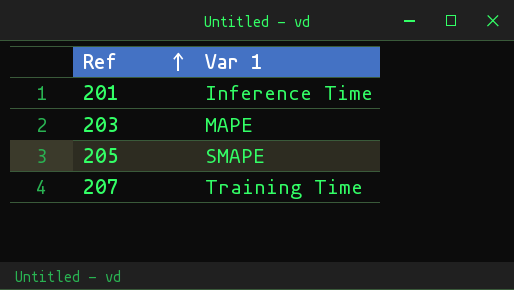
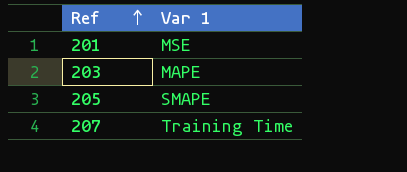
201 | Var 1: Inference Time -> MSE

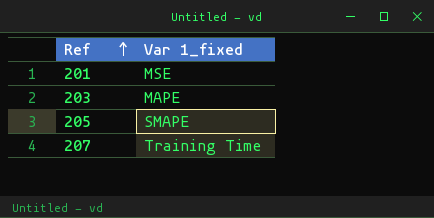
column name: Var 1 -> Var 1_fixed

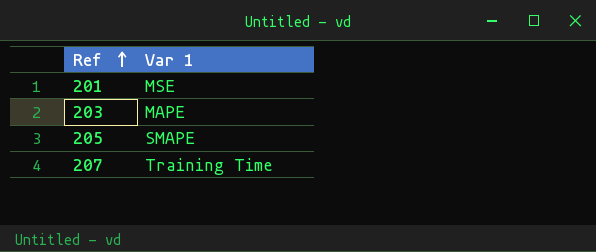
column name: Var 1_fixed -> Var 1

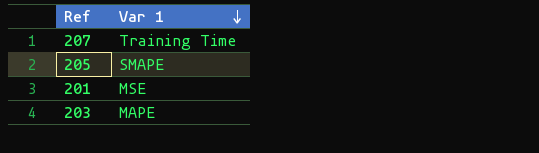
row order: Ref ascending -> Var 1 descending

